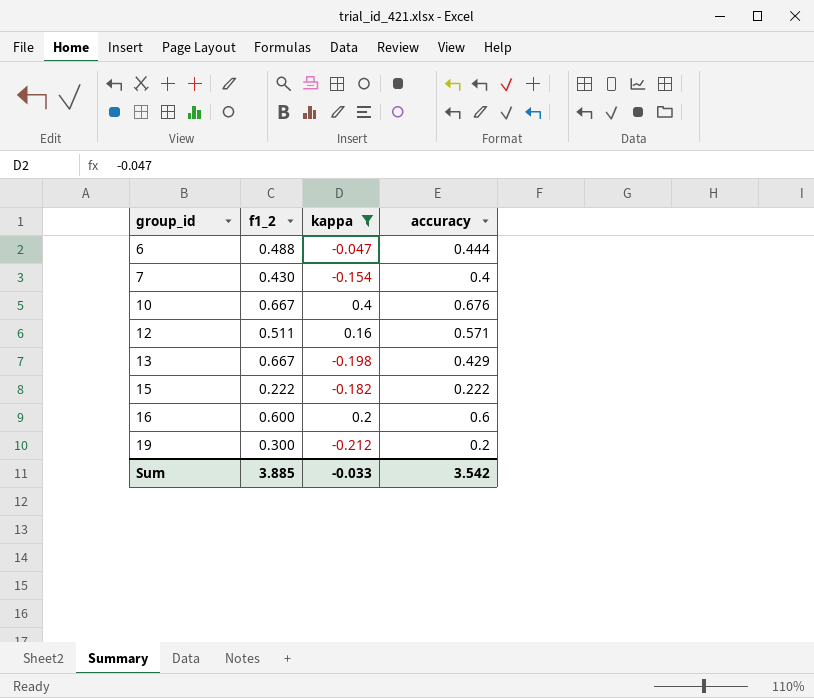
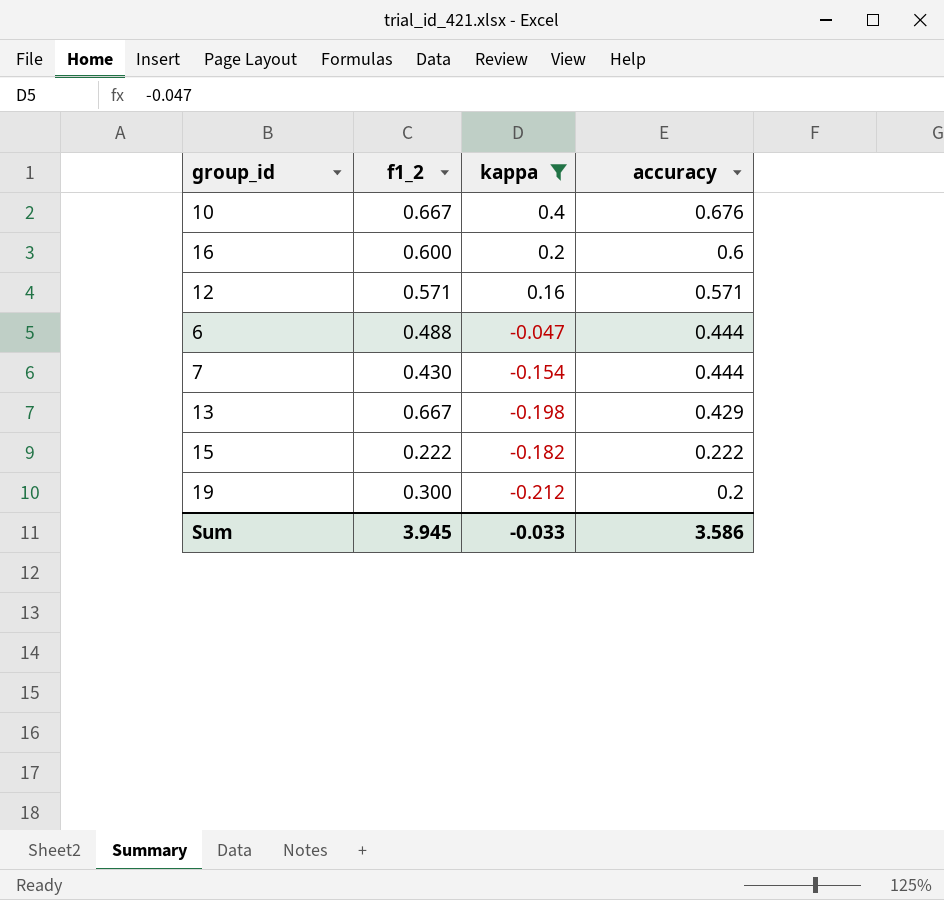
row order: group_id ascending -> accuracy descending
12 | f1_2: 0.511 -> 0.571
7 | accuracy: 0.4 -> 0.444
Sum | f1_2: 3.885 -> 3.945
Sum | accuracy: 3.542 -> 3.586

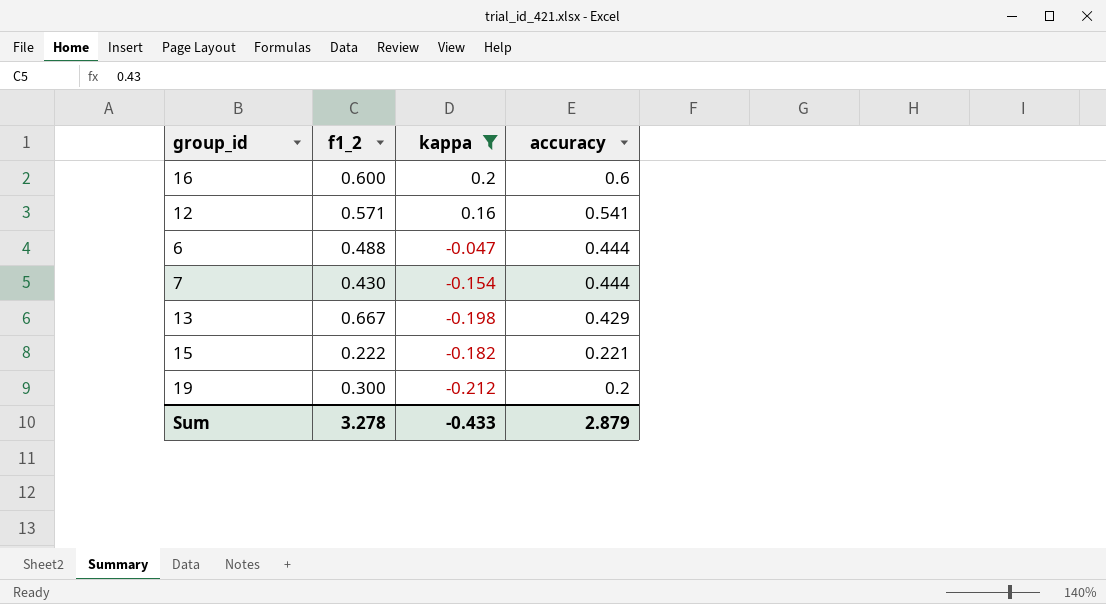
row 10: 0.667 | 0.4 | 0.676 -> none
12 | accuracy: 0.571 -> 0.541
15 | accuracy: 0.222 -> 0.221
Sum | f1_2: 3.945 -> 3.278
Sum | kappa: -0.033 -> -0.433
Sum | accuracy: 3.586 -> 2.879

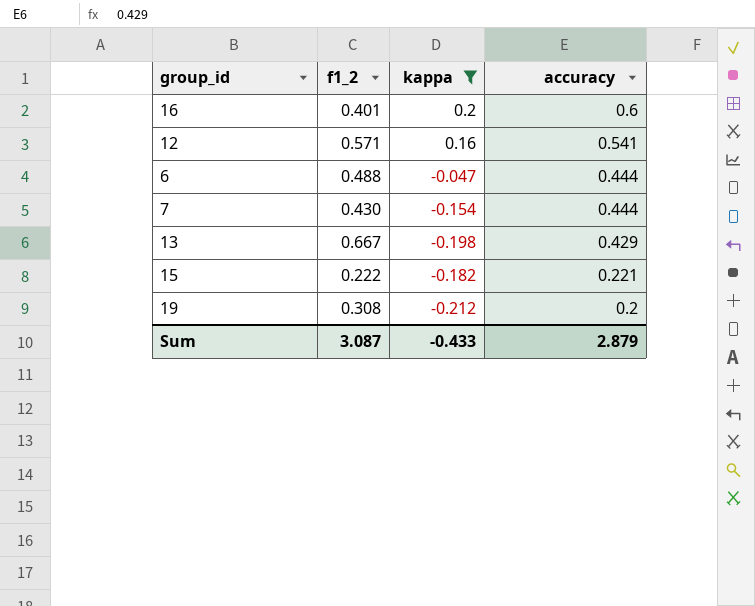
16 | f1_2: 0.600 -> 0.401
19 | f1_2: 0.300 -> 0.308
Sum | f1_2: 3.278 -> 3.087

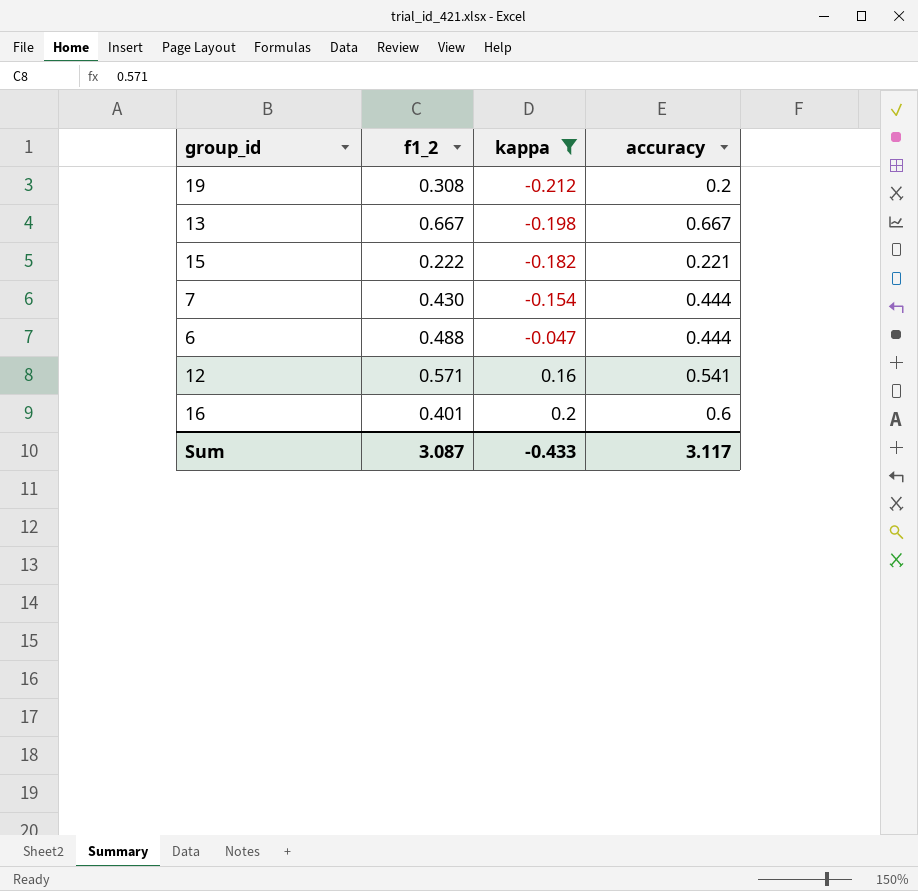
row order: accuracy descending -> kappa ascending
13 | accuracy: 0.429 -> 0.667
Sum | accuracy: 2.879 -> 3.117

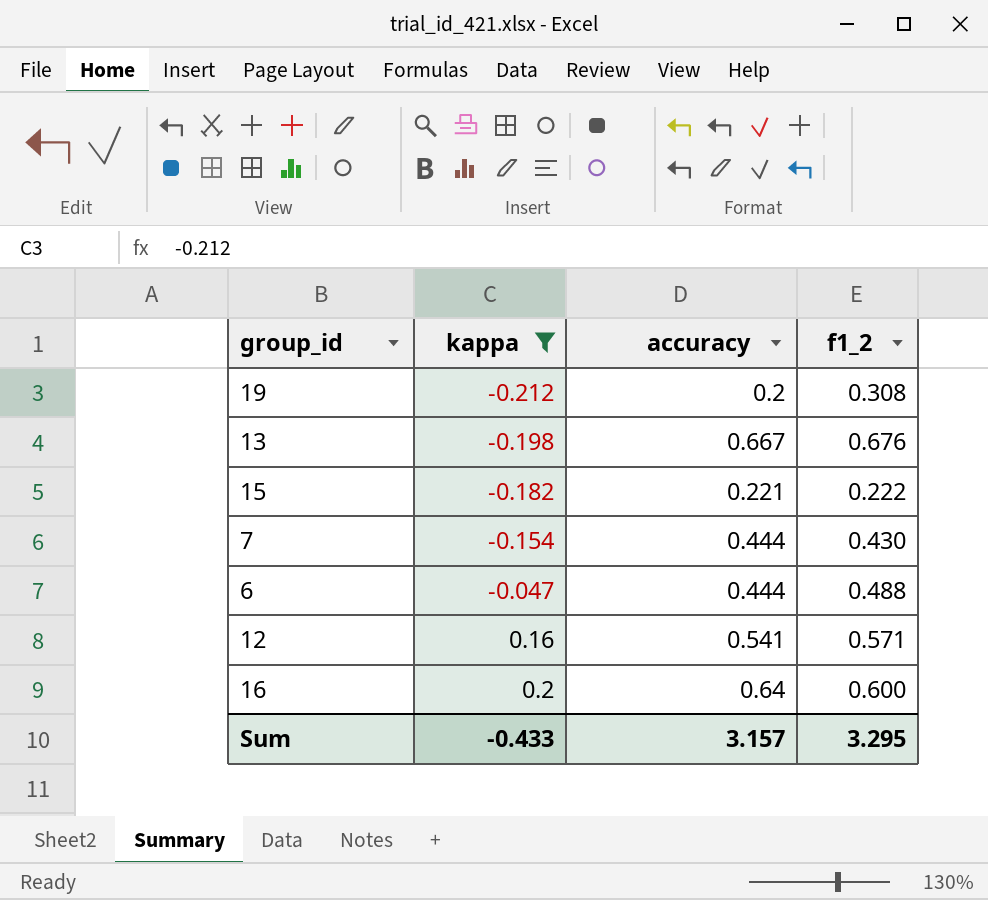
column f1_2 | position: 2 -> 4
13 | f1_2: 0.667 -> 0.676
16 | accuracy: 0.6 -> 0.64
16 | f1_2: 0.401 -> 0.600
Sum | accuracy: 3.117 -> 3.157
Sum | f1_2: 3.087 -> 3.295

